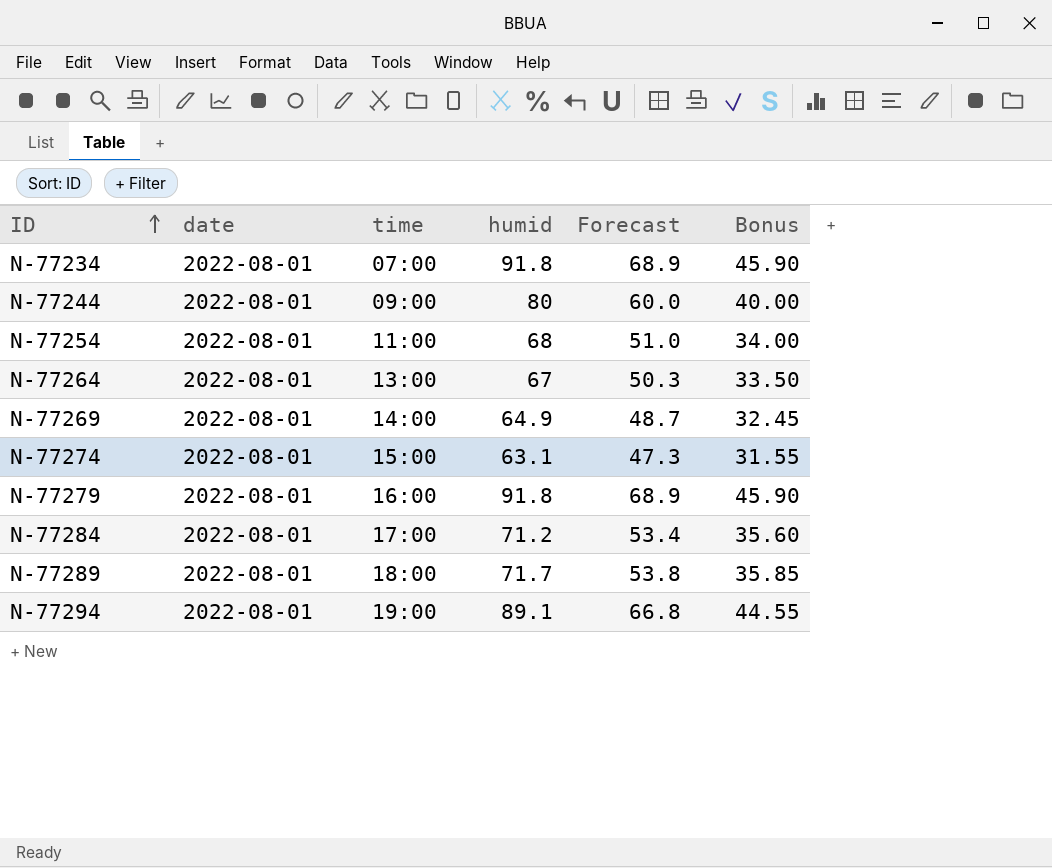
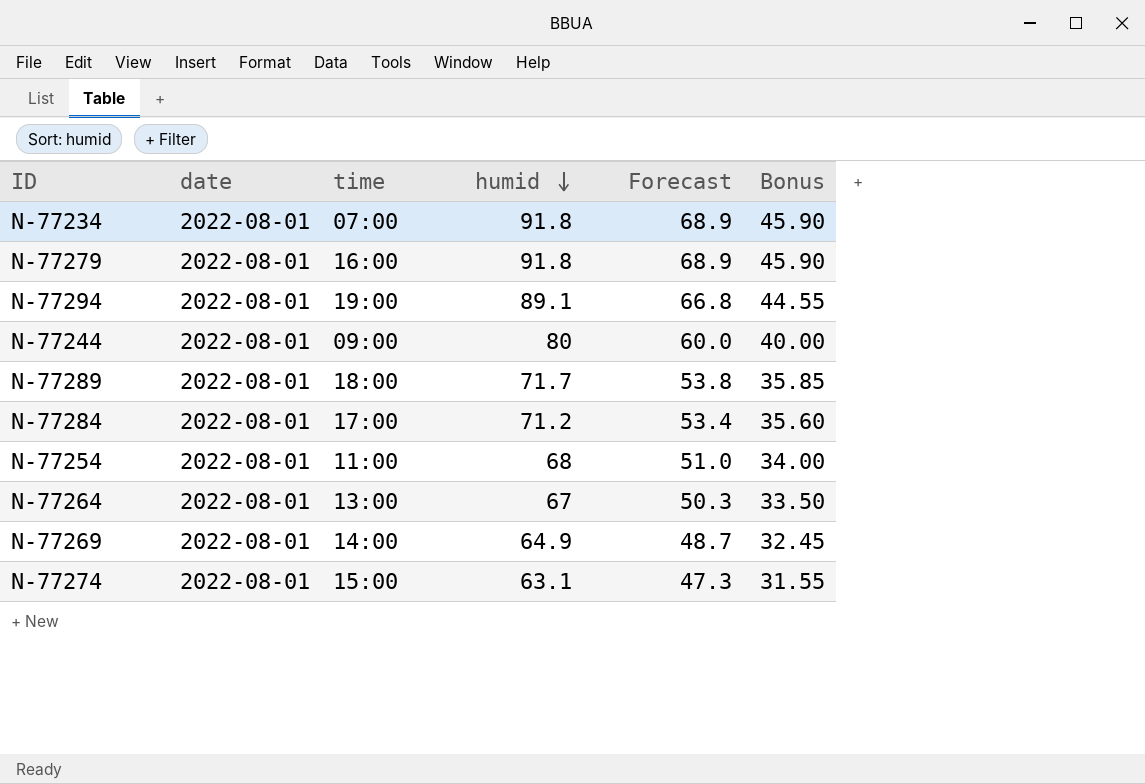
row order: ID ascending -> humid descending

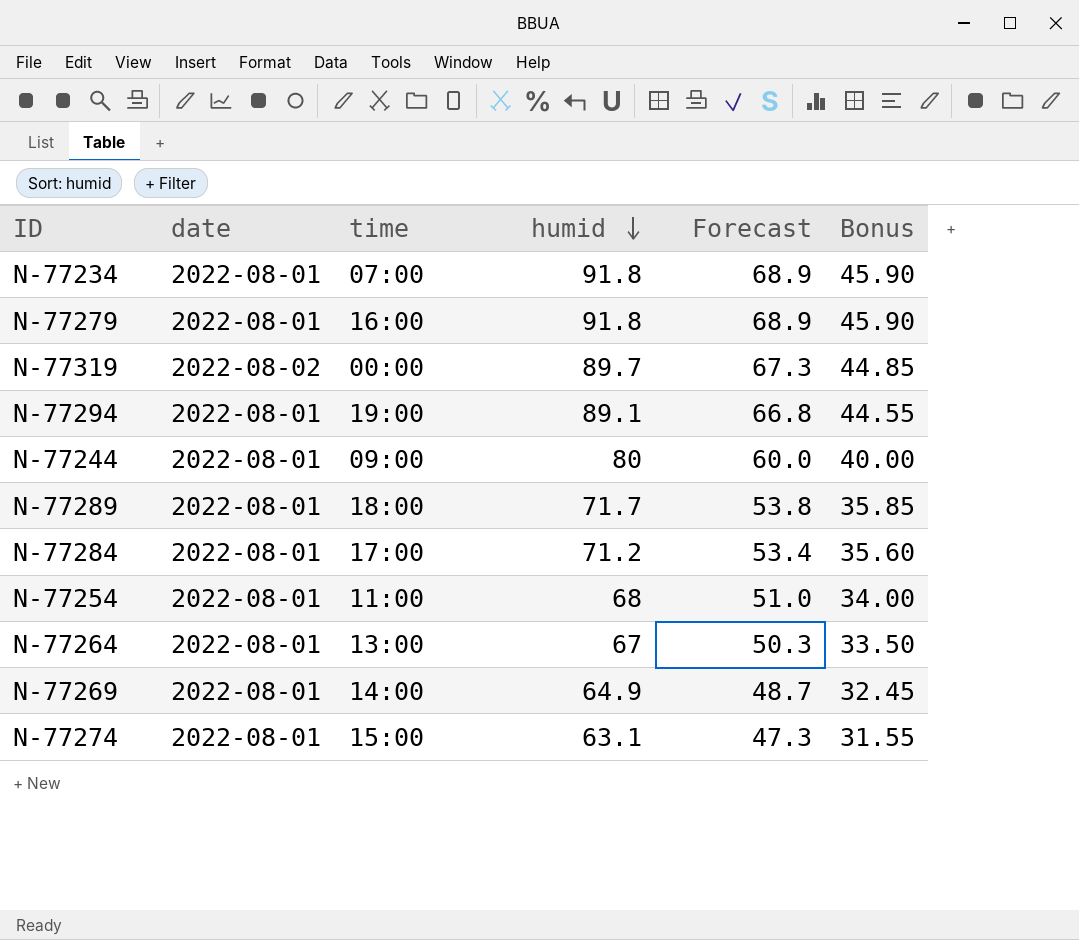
row N-77319: none -> 2022-08-02 | 00:00 | 89.7 | 67.3 | 44.85

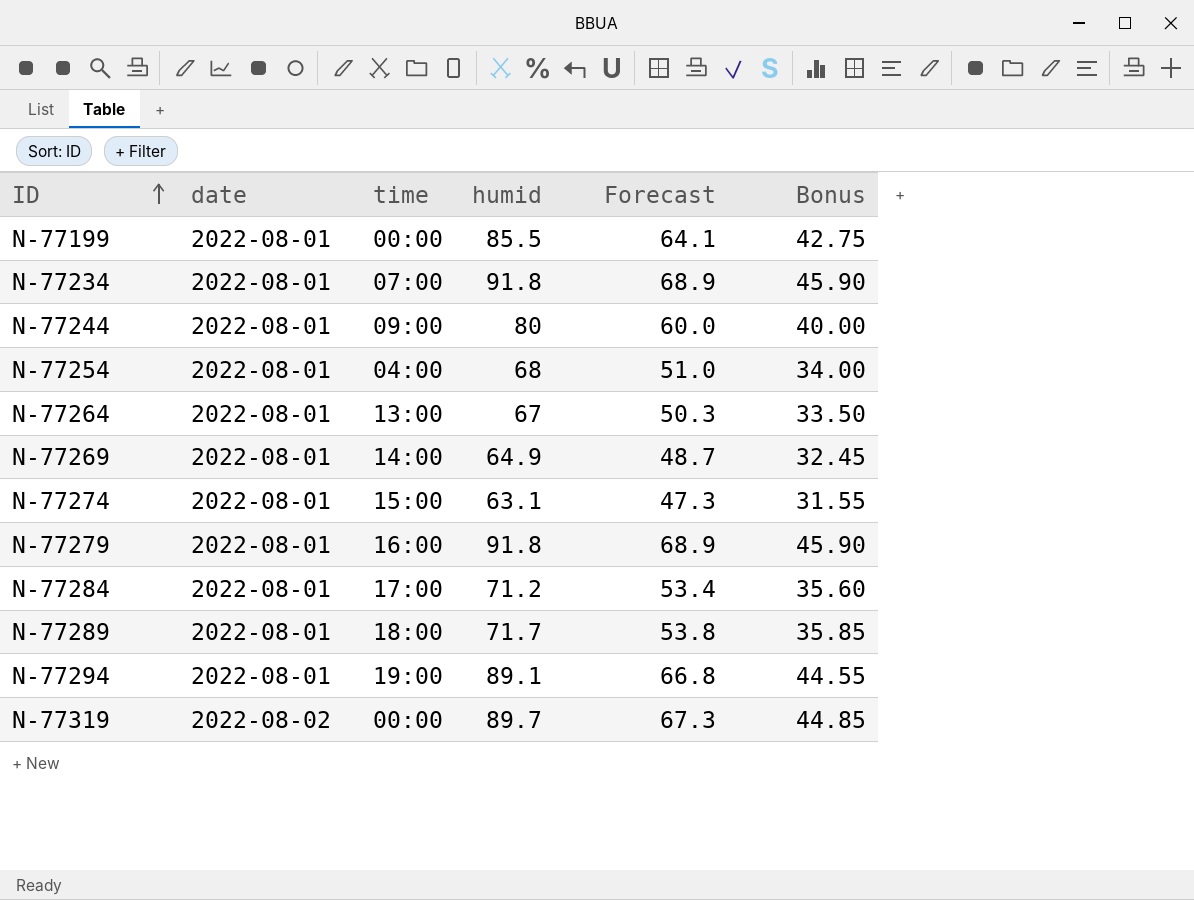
row order: humid descending -> ID ascending
row N-77199: none -> 2022-08-01 | 00:00 | 85.5 | 64.1 | 42.75
N-77254 | time: 11:00 -> 04:00

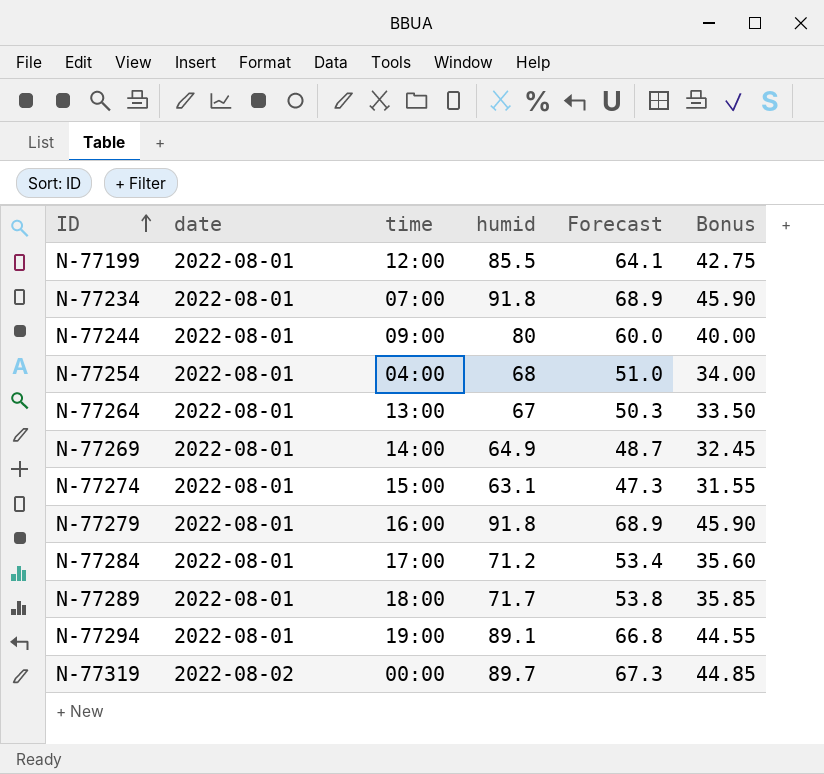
N-77199 | time: 00:00 -> 12:00

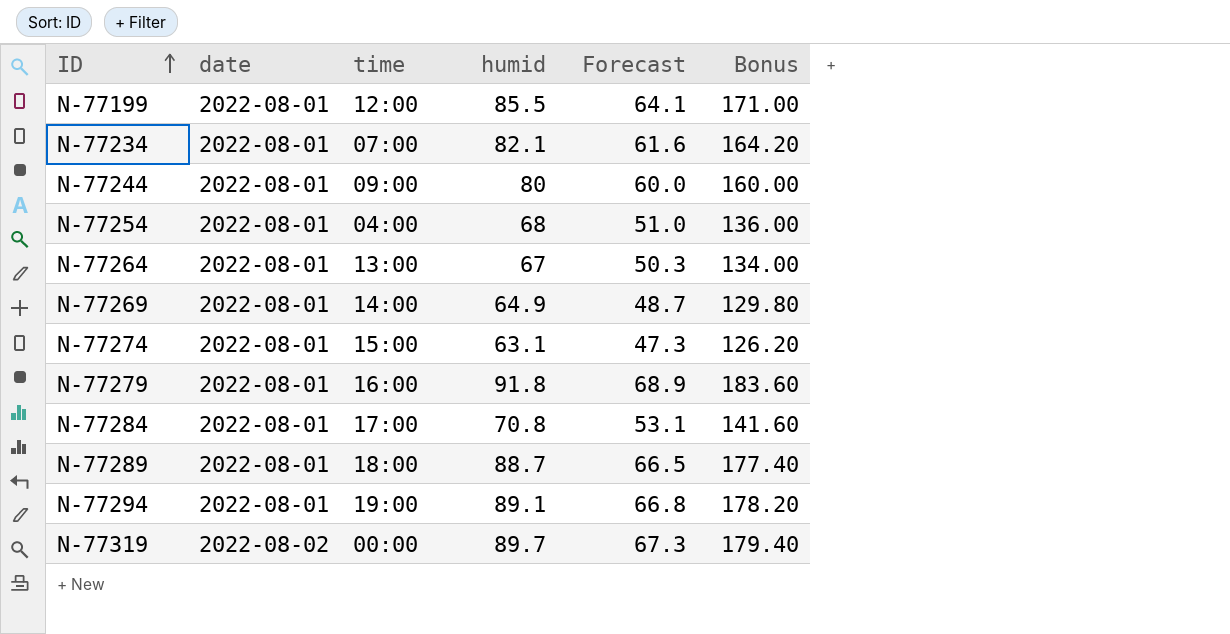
column Bonus | formula: [humid] * 0.5 -> [humid] * 2
N-77234 | humid: 91.8 -> 82.1
N-77234 | Forecast: 68.9 -> 61.6
N-77284 | humid: 71.2 -> 70.8
N-77284 | Forecast: 53.4 -> 53.1
N-77289 | humid: 71.7 -> 88.7
N-77289 | Forecast: 53.8 -> 66.5

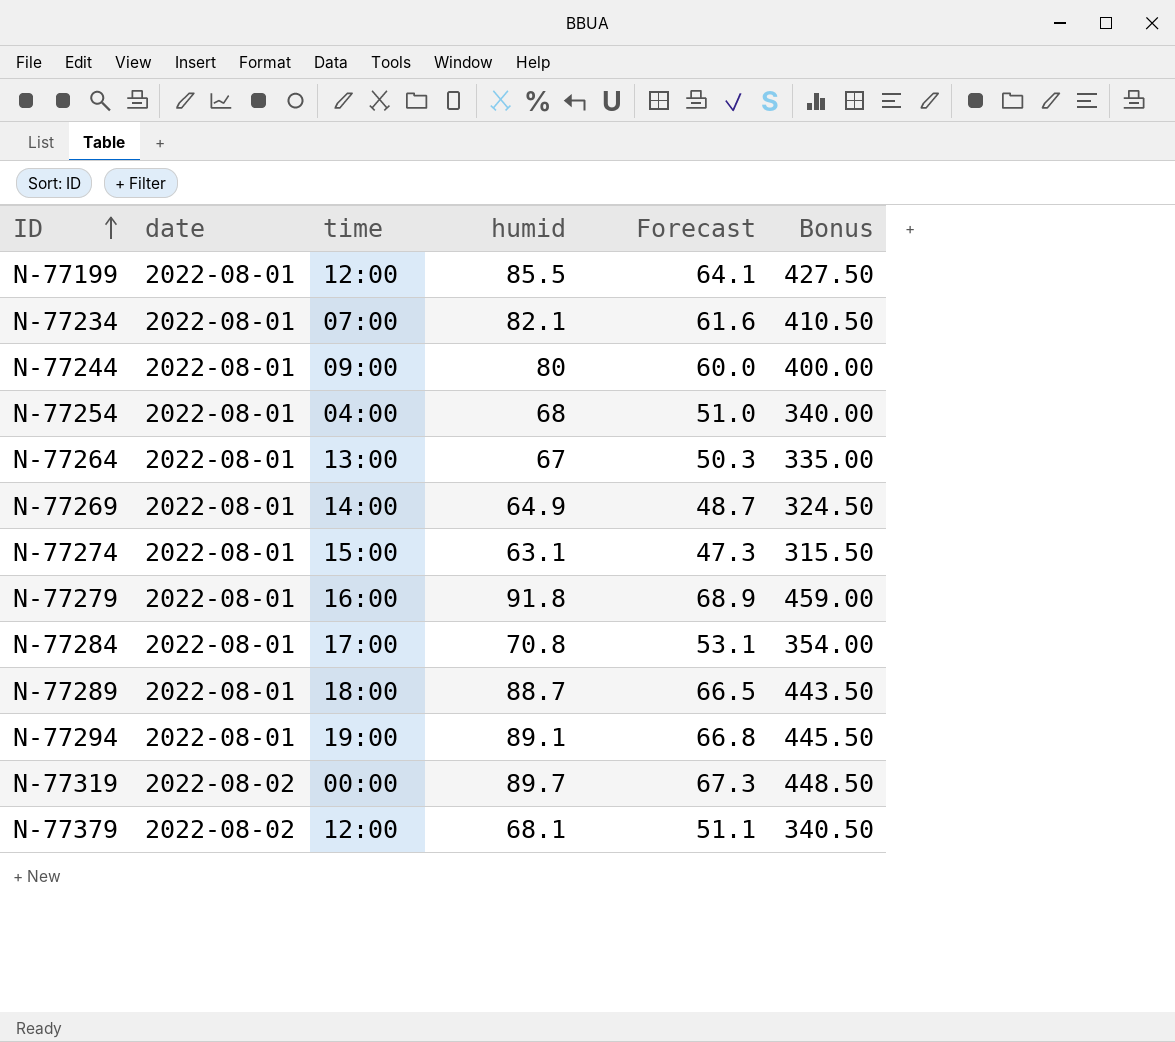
column Bonus | formula: [humid] * 2 -> [humid] * 5
row N-77379: none -> 2022-08-02 | 12:00 | 68.1 | 51.1 | 340.50

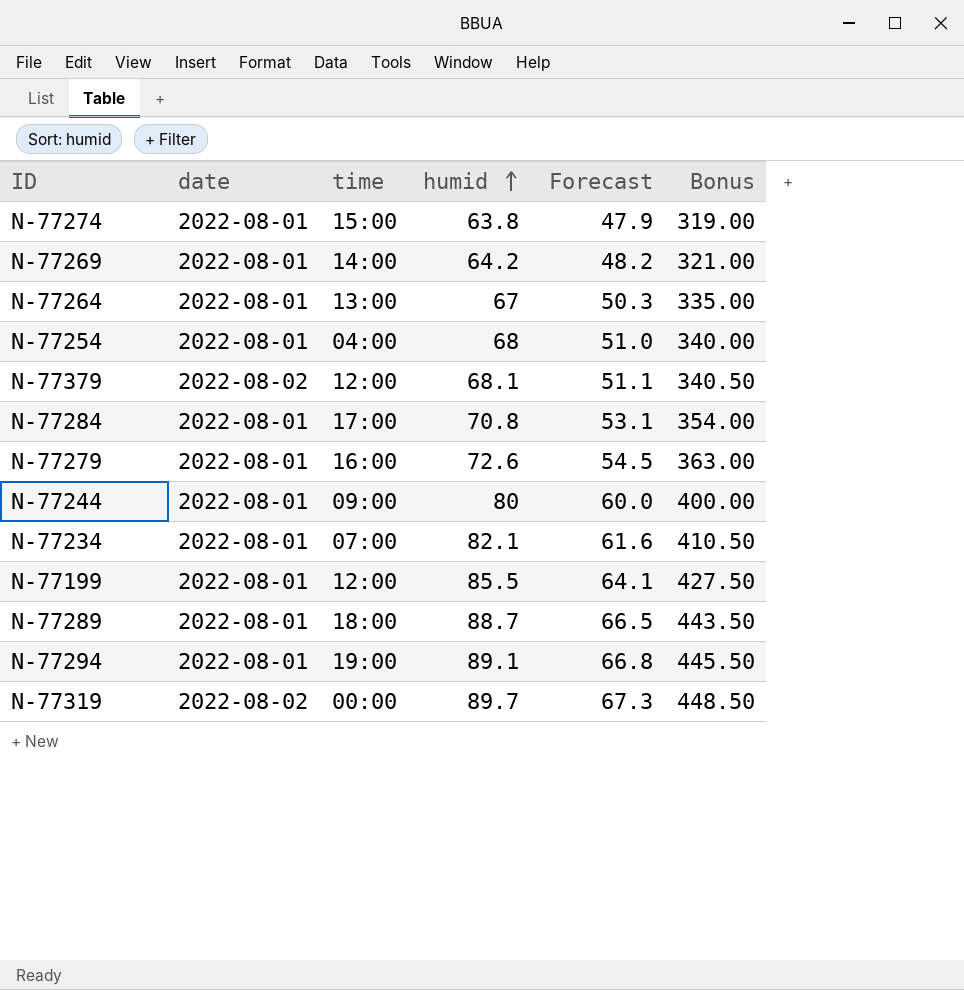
row order: ID ascending -> humid ascending
N-77274 | humid: 63.1 -> 63.8
N-77274 | Forecast: 47.3 -> 47.9
N-77274 | Bonus: 315.50 -> 319.00
N-77269 | humid: 64.9 -> 64.2
N-77269 | Forecast: 48.7 -> 48.2
N-77269 | Bonus: 324.50 -> 321.00
N-77279 | humid: 91.8 -> 72.6
N-77279 | Forecast: 68.9 -> 54.5
N-77279 | Bonus: 459.00 -> 363.00

